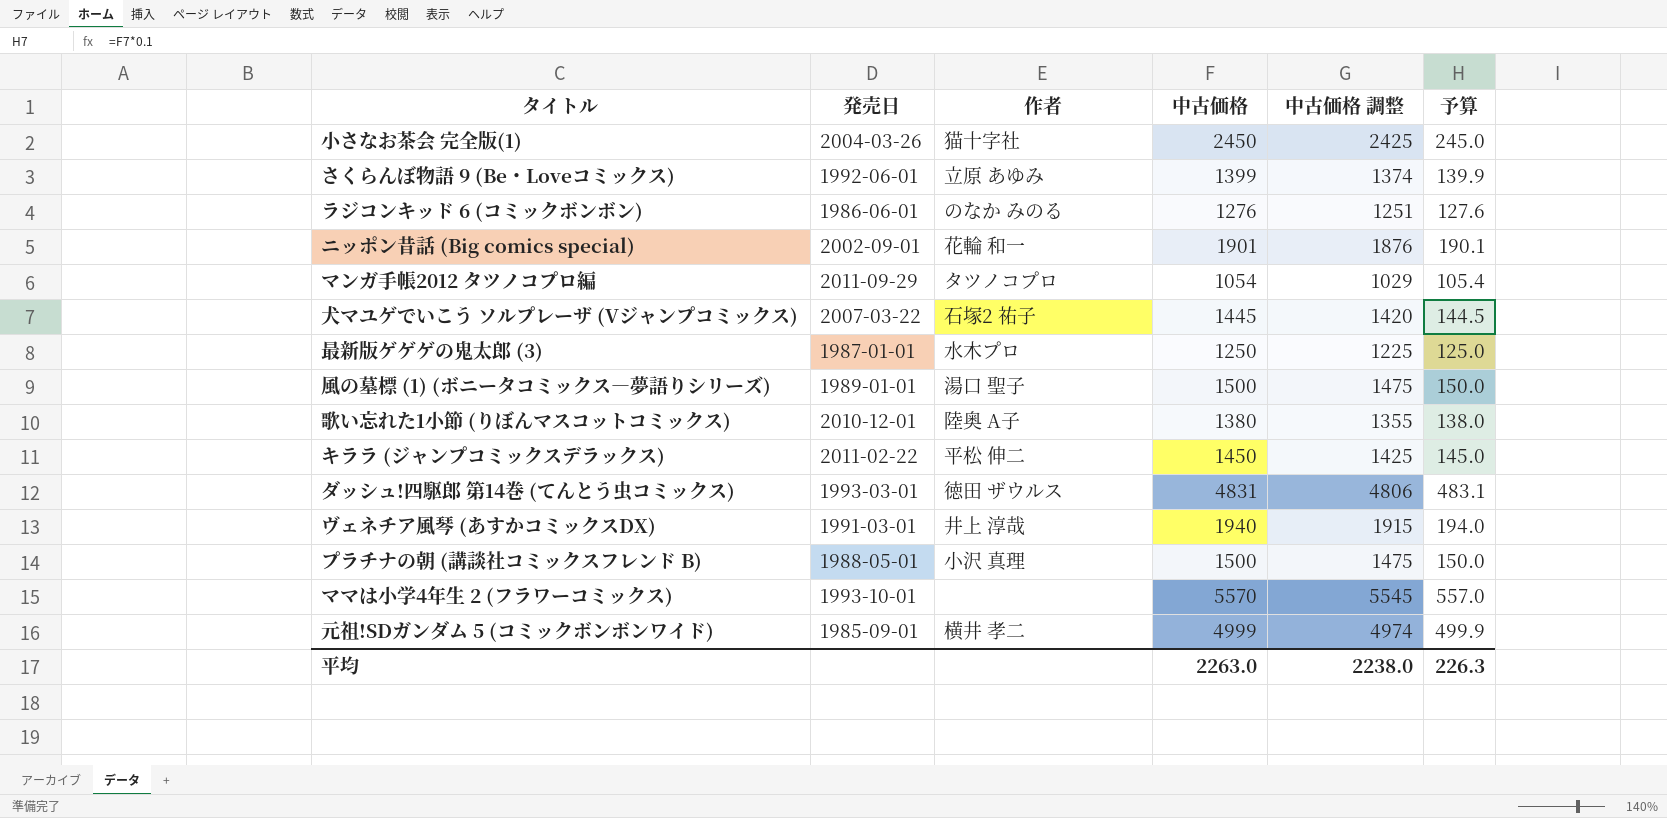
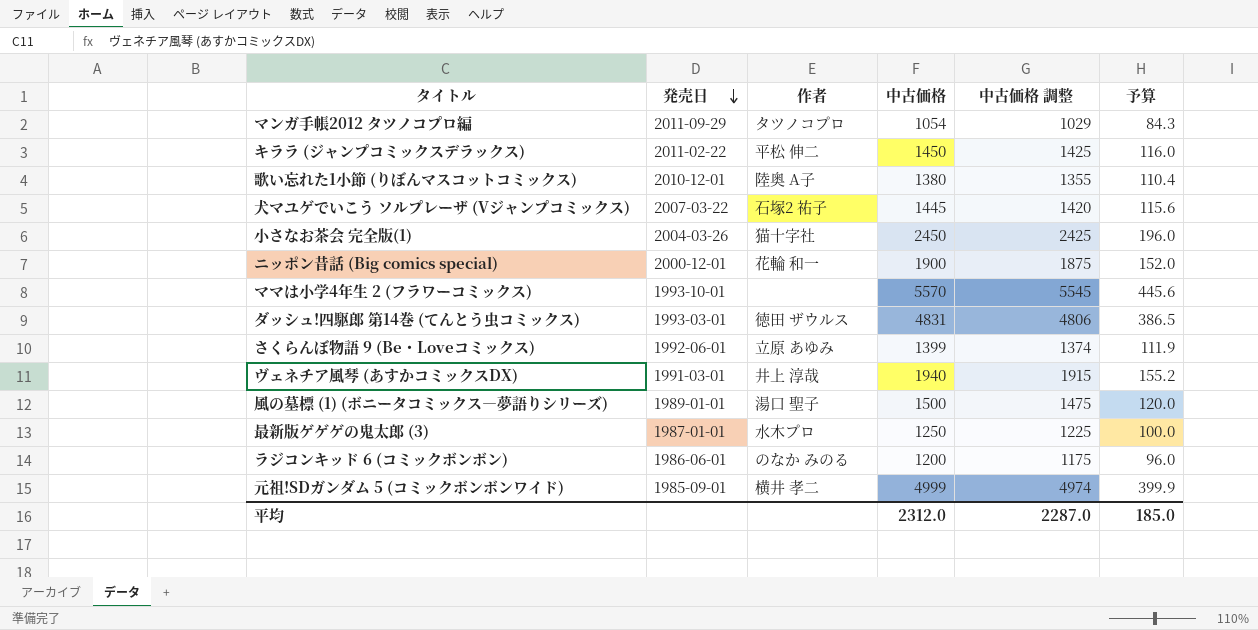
row order: none -> 発売日 descending
column 予算 | formula: [中古価格] * 0.1 -> [中古価格] * 0.08
row プラチナの朝 (講談社コミックスフレンド B): 1988-05-01 | 小沢 真理 | 1500 | 1475 | 150.0 -> none
ニッポン昔話 (Big comics special) | 発売日: 2002-09-01 -> 2000-12-01
ニッポン昔話 (Big comics special) | 中古価格: 1901 -> 1900
ニッポン昔話 (Big comics special) | 中古価格 調整: 1876 -> 1875
ラジコンキッド 6 (コミックボンボン) | 中古価格: 1276 -> 1200
ラジコンキッド 6 (コミックボンボン) | 中古価格 調整: 1251 -> 1175
平均 | 中古価格: 2263.0 -> 2312.0
平均 | 中古価格 調整: 2238.0 -> 2287.0
平均 | 予算: 226.3 -> 185.0

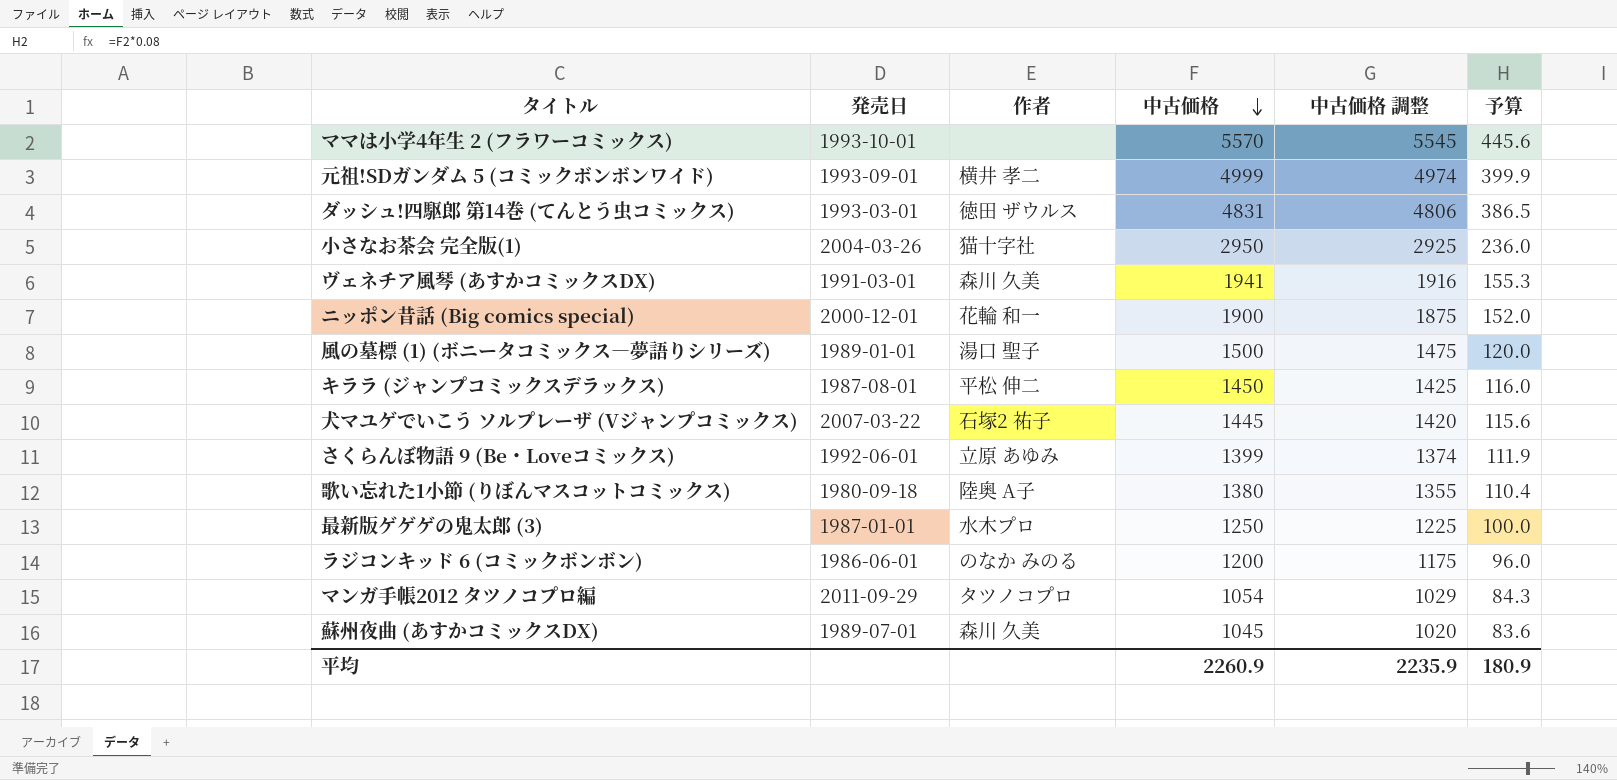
row order: 発売日 descending -> 中古価格 descending
元祖!SDガンダム 5 (コミックボンボンワイド) | 発売日: 1985-09-01 -> 1993-09-01
小さなお茶会 完全版(1) | 中古価格: 2450 -> 2950
小さなお茶会 完全版(1) | 中古価格 調整: 2425 -> 2925
小さなお茶会 完全版(1) | 予算: 196.0 -> 236.0
ヴェネチア風琴 (あすかコミックスDX) | 作者: 井上 淳哉 -> 森川 久美
ヴェネチア風琴 (あすかコミックスDX) | 中古価格: 1940 -> 1941
ヴェネチア風琴 (あすかコミックスDX) | 中古価格 調整: 1915 -> 1916
ヴェネチア風琴 (あすかコミックスDX) | 予算: 155.2 -> 155.3
キララ (ジャンプコミックスデラックス) | 発売日: 2011-02-22 -> 1987-08-01
歌い忘れた1小節 (りぼんマスコットコミックス) | 発売日: 2010-12-01 -> 1980-09-18
row 蘇州夜曲 (あすかコミックスDX): none -> 1989-07-01 | 森川 久美 | 1045 | 1020 | 83.6
平均 | 中古価格: 2312.0 -> 2260.9
平均 | 中古価格 調整: 2287.0 -> 2235.9
平均 | 予算: 185.0 -> 180.9

